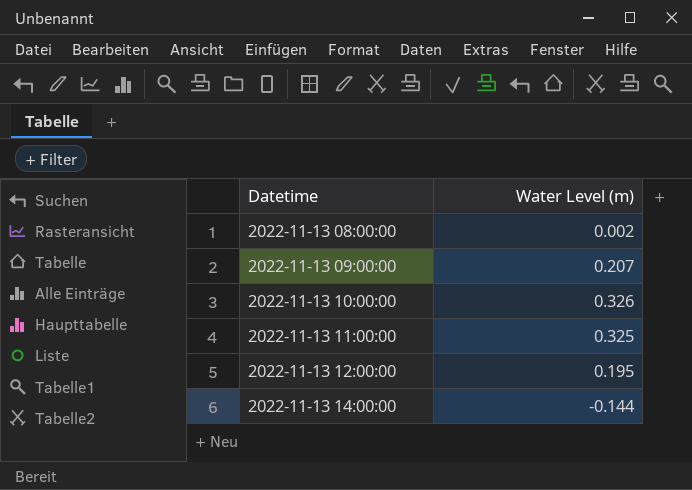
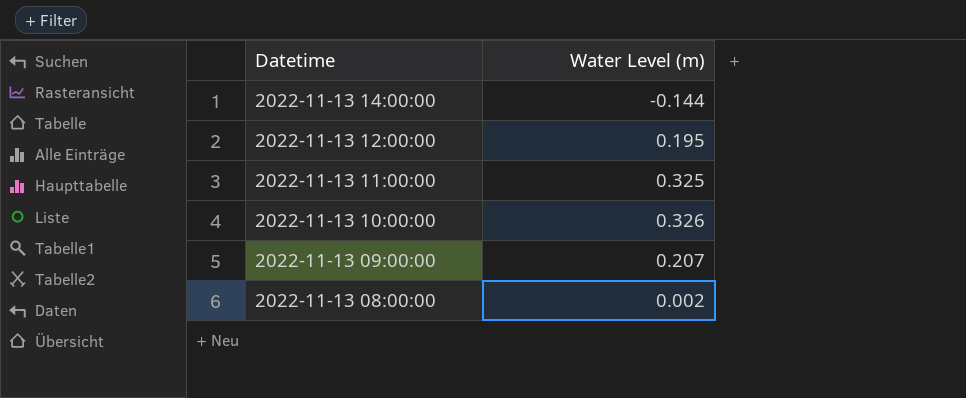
row order: Datetime ascending -> Datetime descending

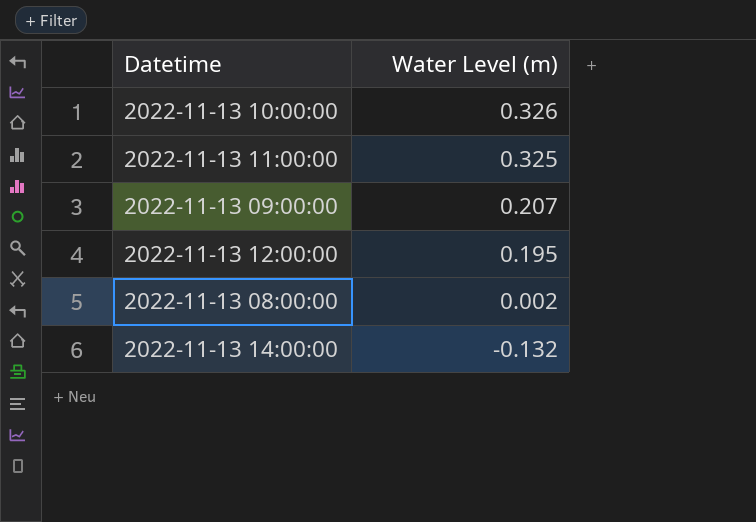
row order: Datetime descending -> Water Level (m) descending
2022-11-13 14:00:00 | Water Level (m): -0.144 -> -0.132

